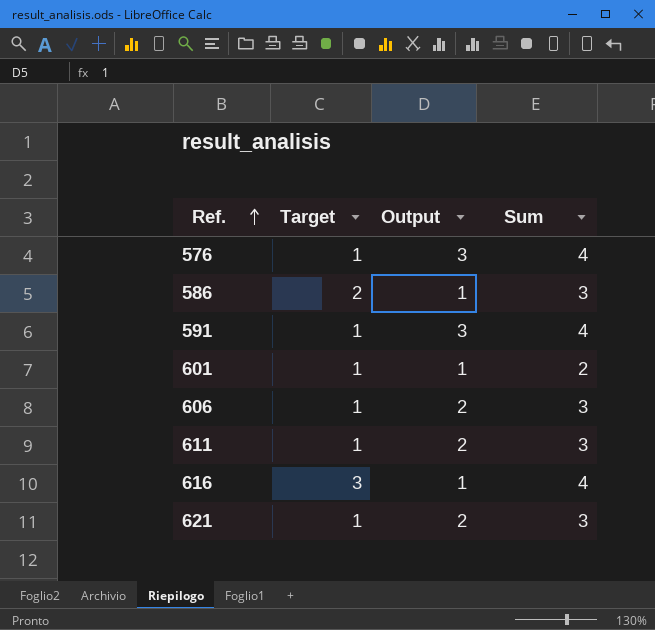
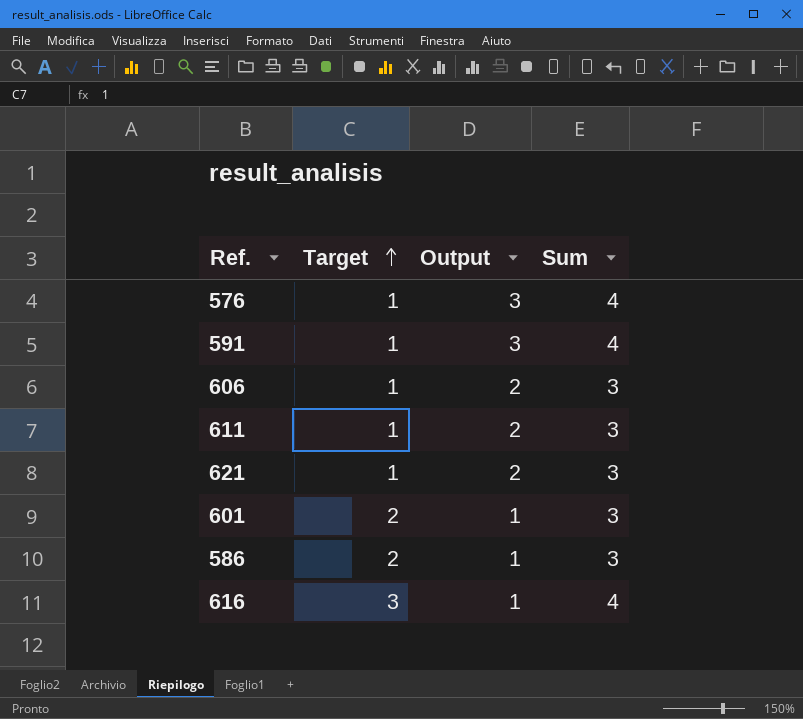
row order: Ref. ascending -> Target ascending
601 | Target: 1 -> 2
601 | Sum: 2 -> 3

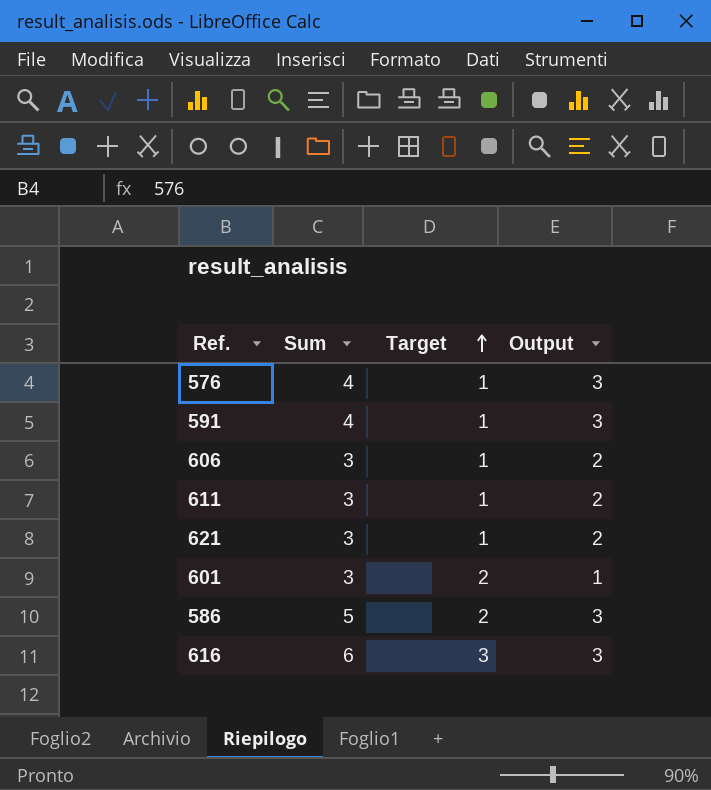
column Sum | position: 4 -> 2
586 | Sum: 3 -> 5
586 | Output: 1 -> 3
616 | Sum: 4 -> 6
616 | Output: 1 -> 3

